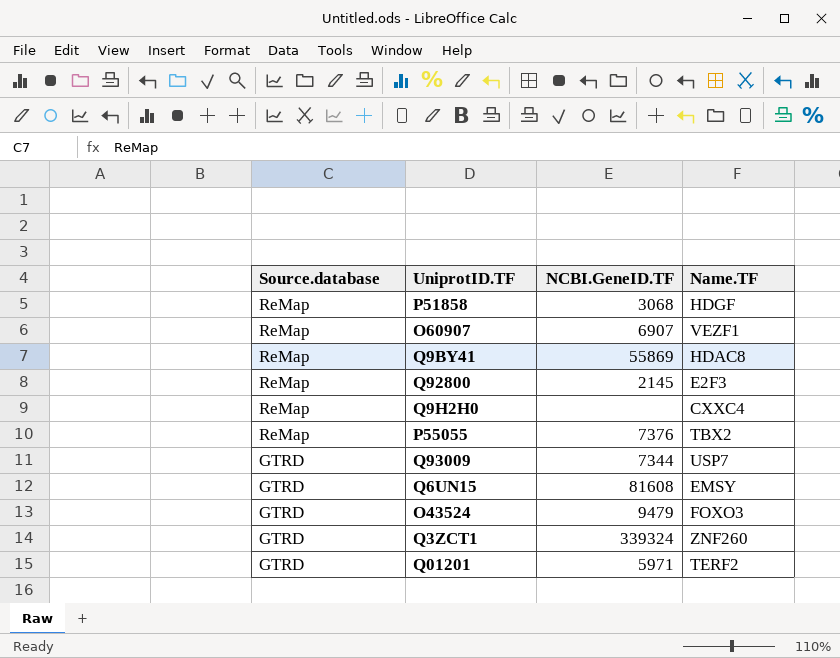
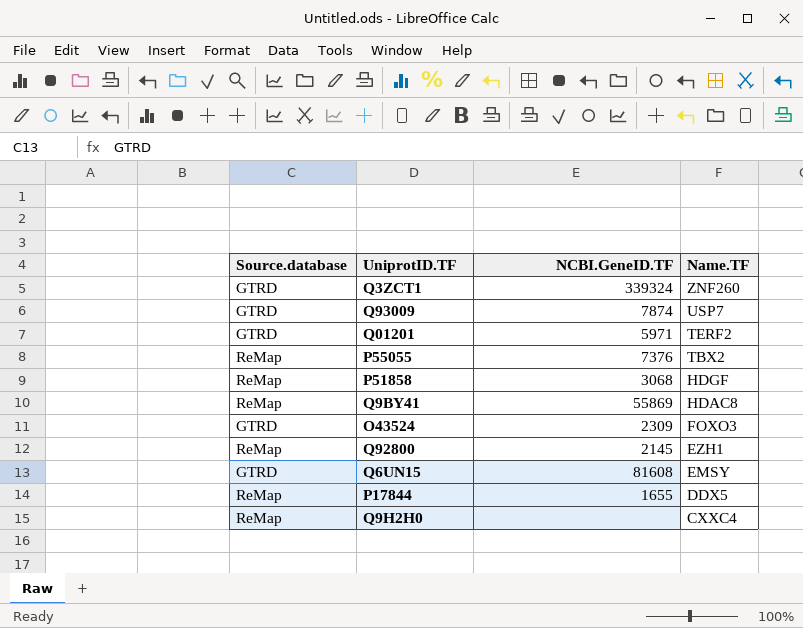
row order: Source.database descending -> Name.TF descending
row O60907: ReMap | 6907 | VEZF1 -> none
Q93009 | NCBI.GeneID.TF: 7344 -> 7874
O43524 | NCBI.GeneID.TF: 9479 -> 2309
Q92800 | Name.TF: E2F3 -> EZH1
row P17844: none -> ReMap | 1655 | DDX5

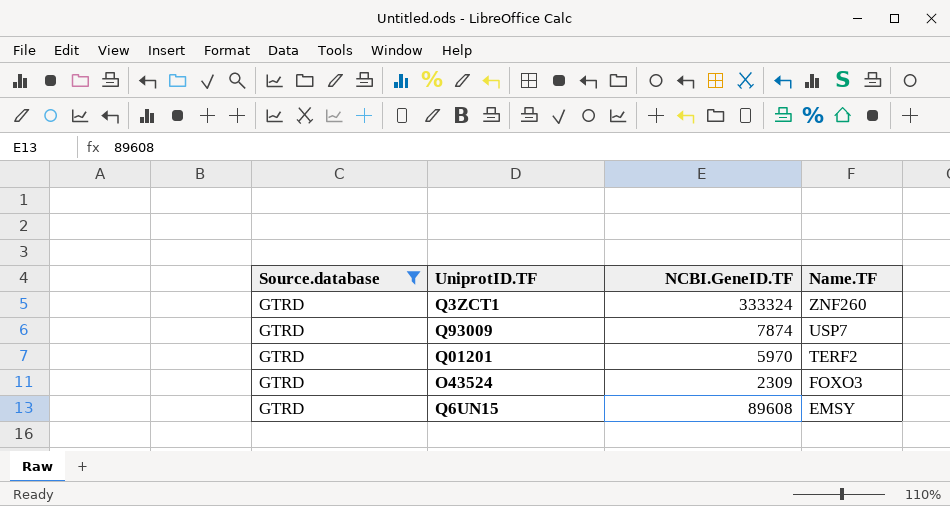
filter: none -> Source.database = GTRD
Q3ZCT1 | NCBI.GeneID.TF: 339324 -> 333324
Q01201 | NCBI.GeneID.TF: 5971 -> 5970
Q6UN15 | NCBI.GeneID.TF: 81608 -> 89608

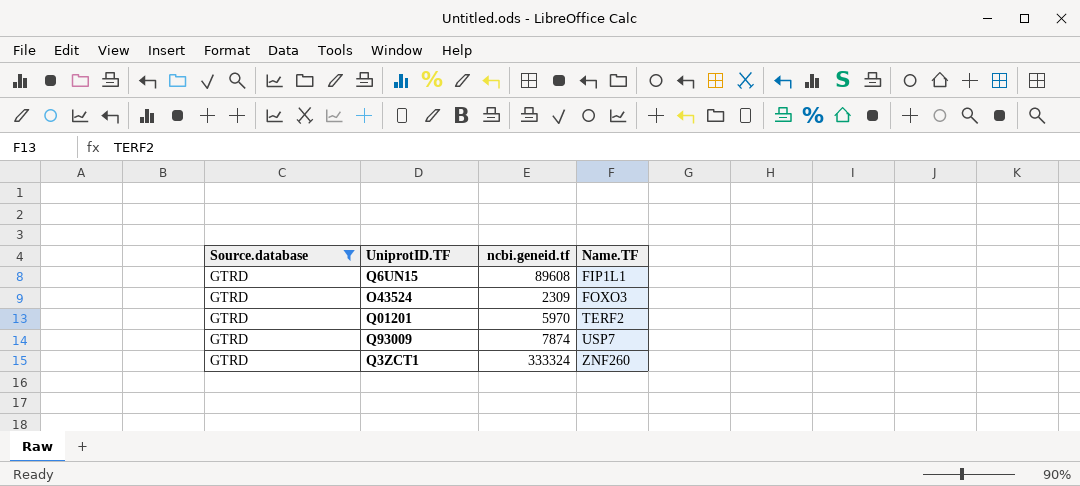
row order: Name.TF descending -> Name.TF ascending
column name: NCBI.GeneID.TF -> ncbi.geneid.tf
Q6UN15 | Name.TF: EMSY -> FIP1L1

